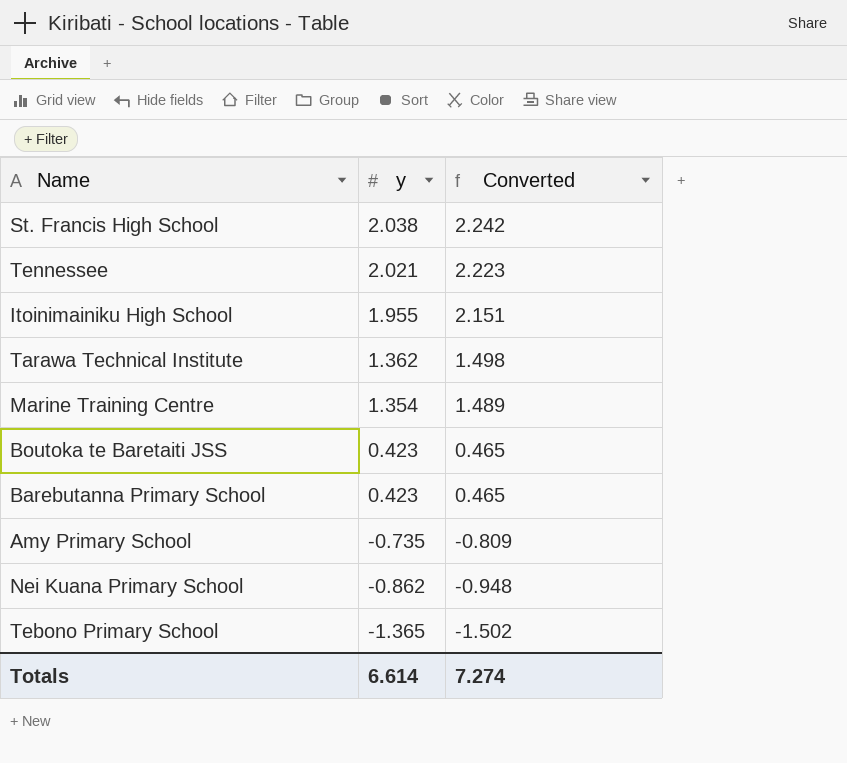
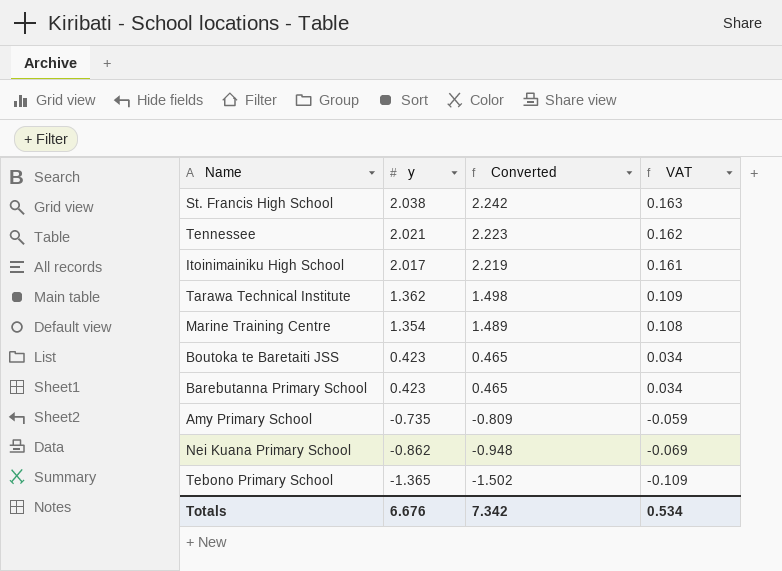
column VAT | formula: none -> [y] * 0.08
Itoinimainiku High School | y: 1.955 -> 2.017
Itoinimainiku High School | Converted: 2.151 -> 2.219
Totals | y: 6.614 -> 6.676
Totals | Converted: 7.274 -> 7.342

